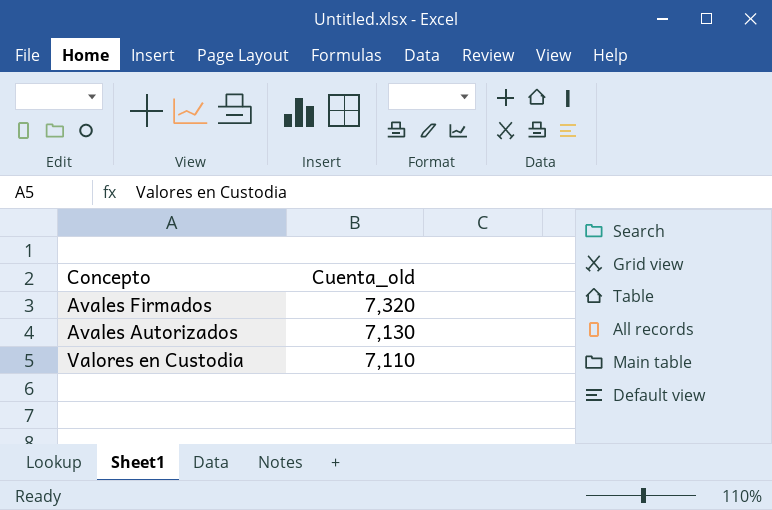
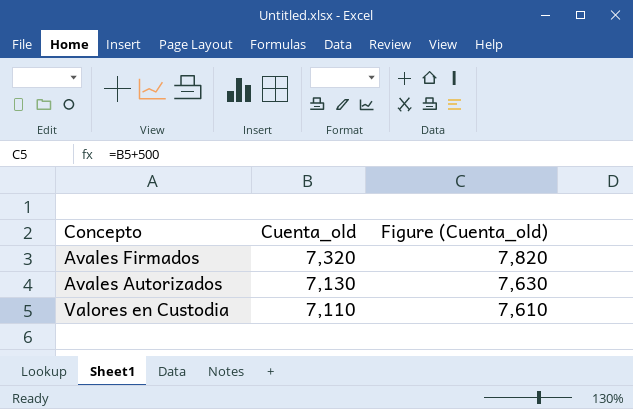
column Figure (Cuenta_old) | formula: none -> [Cuenta_old] + 500

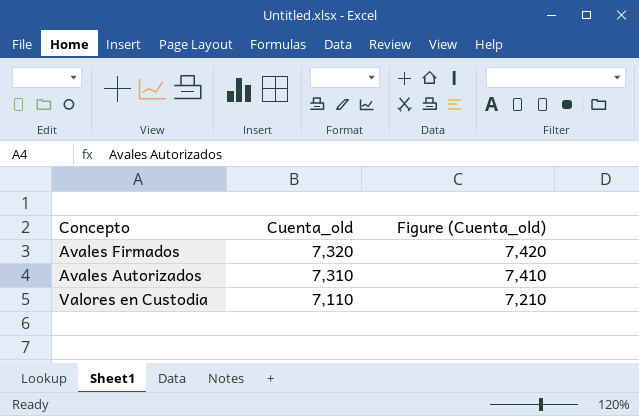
column Figure (Cuenta_old) | formula: [Cuenta_old] + 500 -> [Cuenta_old] + 100
Avales Autorizados | Cuenta_old: 7,130 -> 7,310

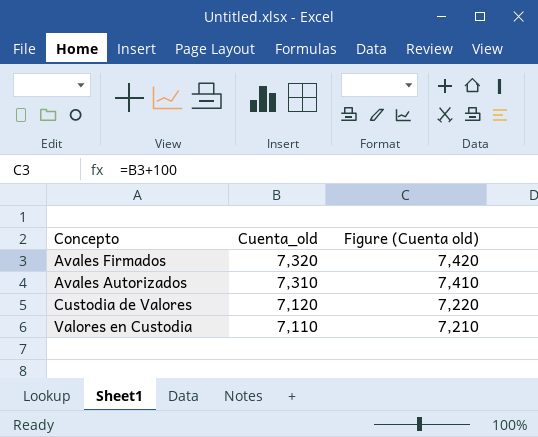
column name: Figure (Cuenta_old) -> Figure (Cuenta old)
row Custodia de Valores: none -> 7,120 | 7,220

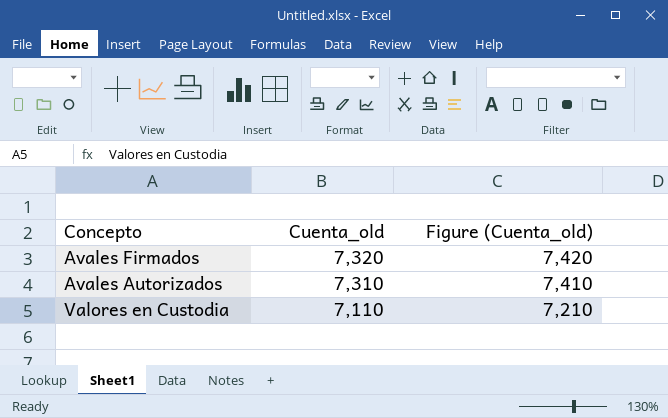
column name: Figure (Cuenta old) -> Figure (Cuenta_old)
row Custodia de Valores: 7,120 | 7,220 -> none

